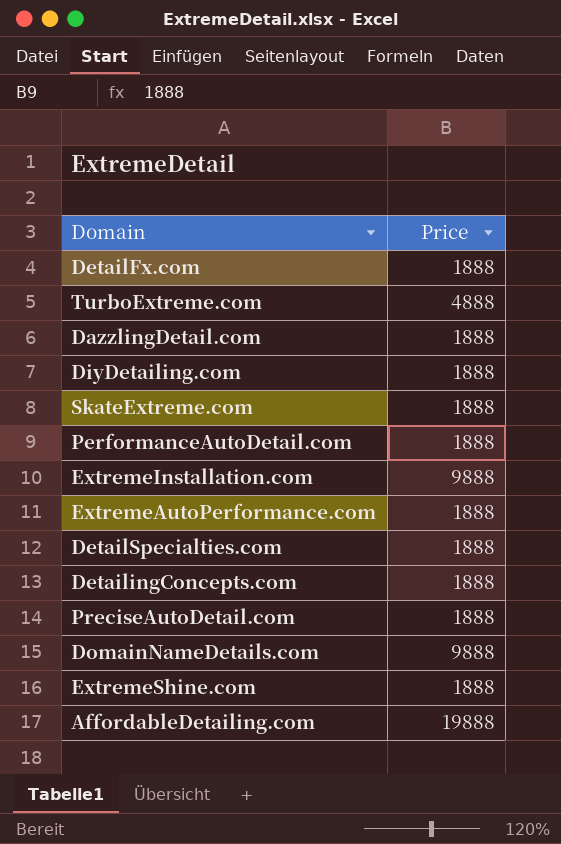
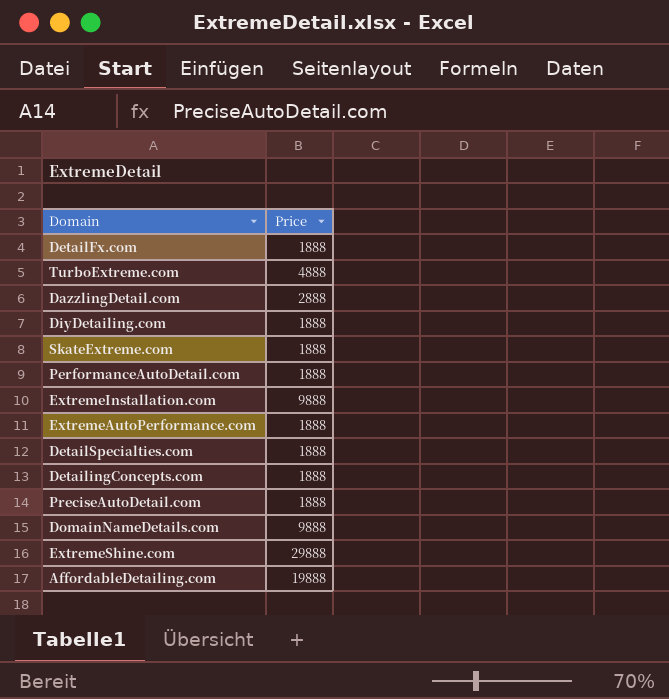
DazzlingDetail.com | Price: 1888 -> 2888
ExtremeShine.com | Price: 1888 -> 29888

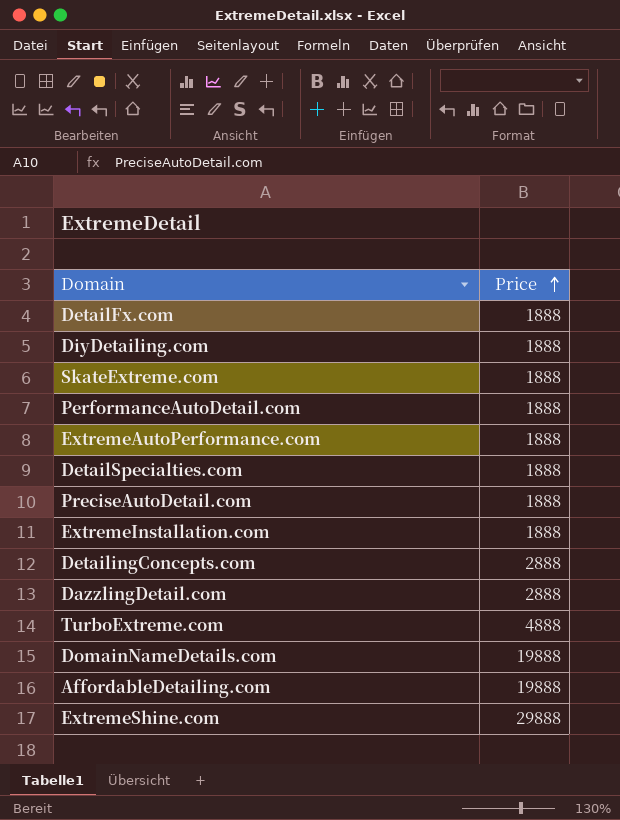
row order: none -> Price ascending
ExtremeInstallation.com | Price: 9888 -> 1888
DetailingConcepts.com | Price: 1888 -> 2888
DomainNameDetails.com | Price: 9888 -> 19888

